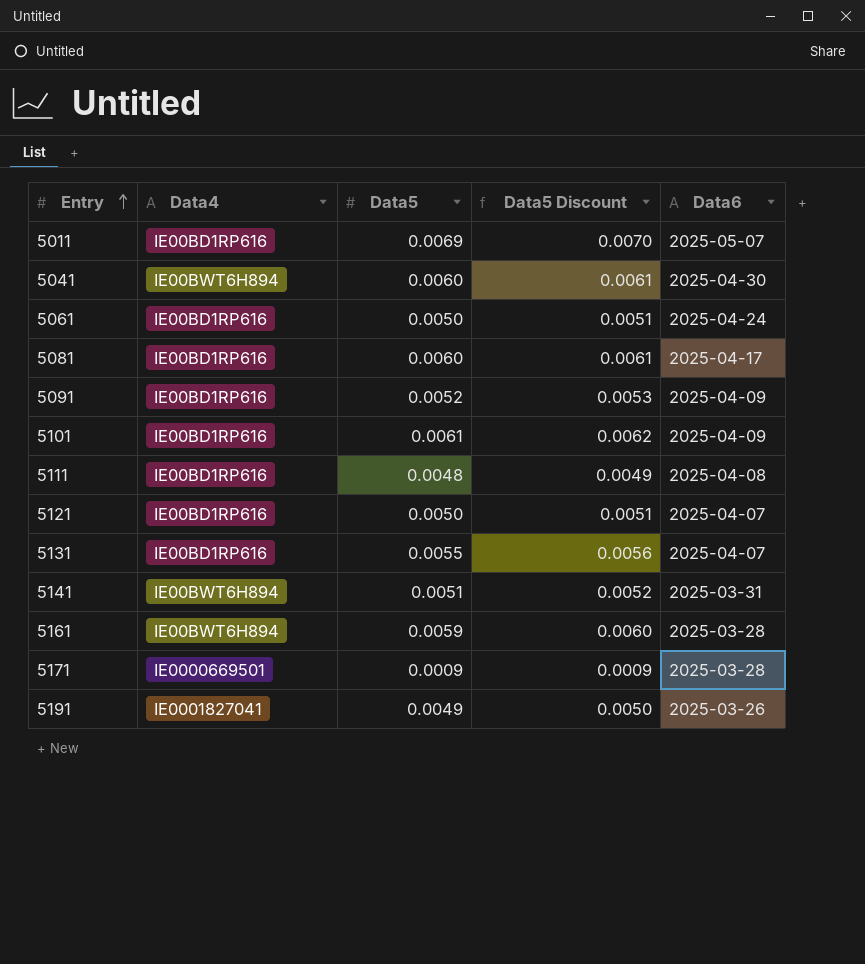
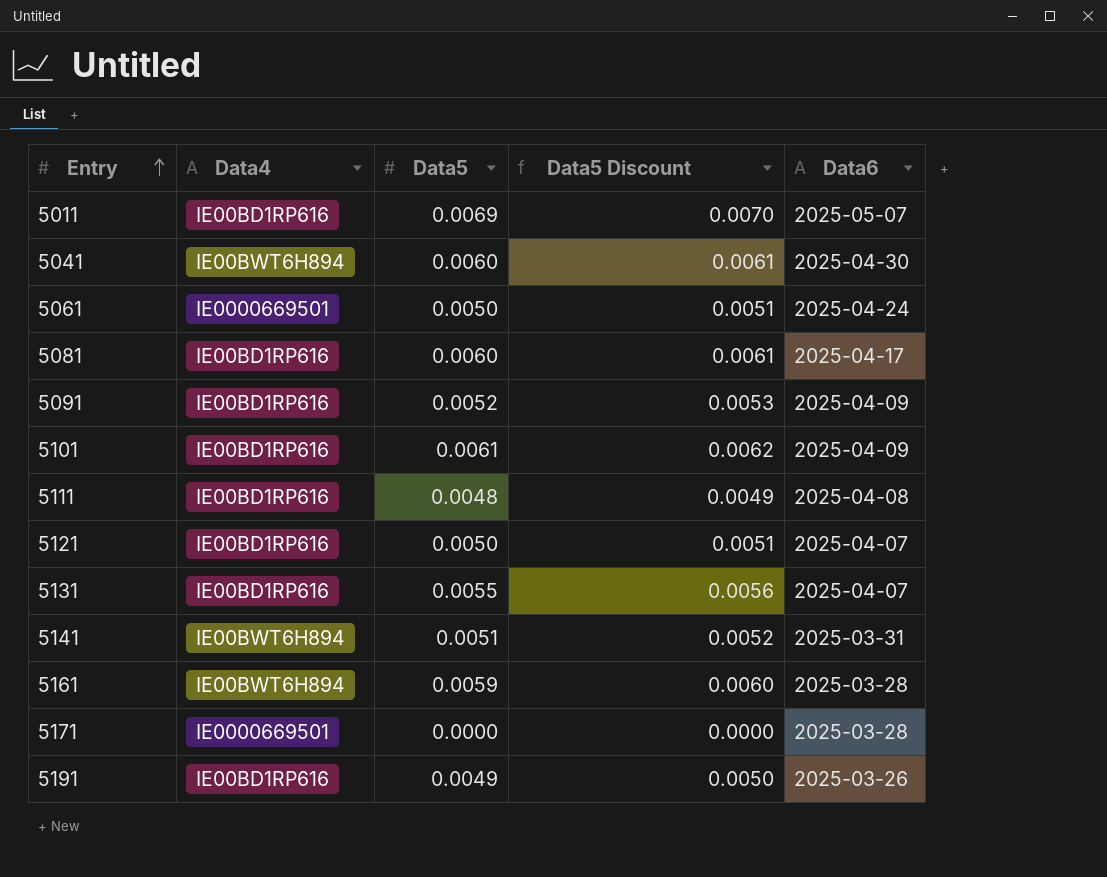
5061 | Data4: IE00BD1RP616 -> IE0000669501
5171 | Data5: 0.0009 -> 0.0000
5171 | Data5 Discount: 0.0009 -> 0.0000
5191 | Data4: IE0001827041 -> IE00BD1RP616

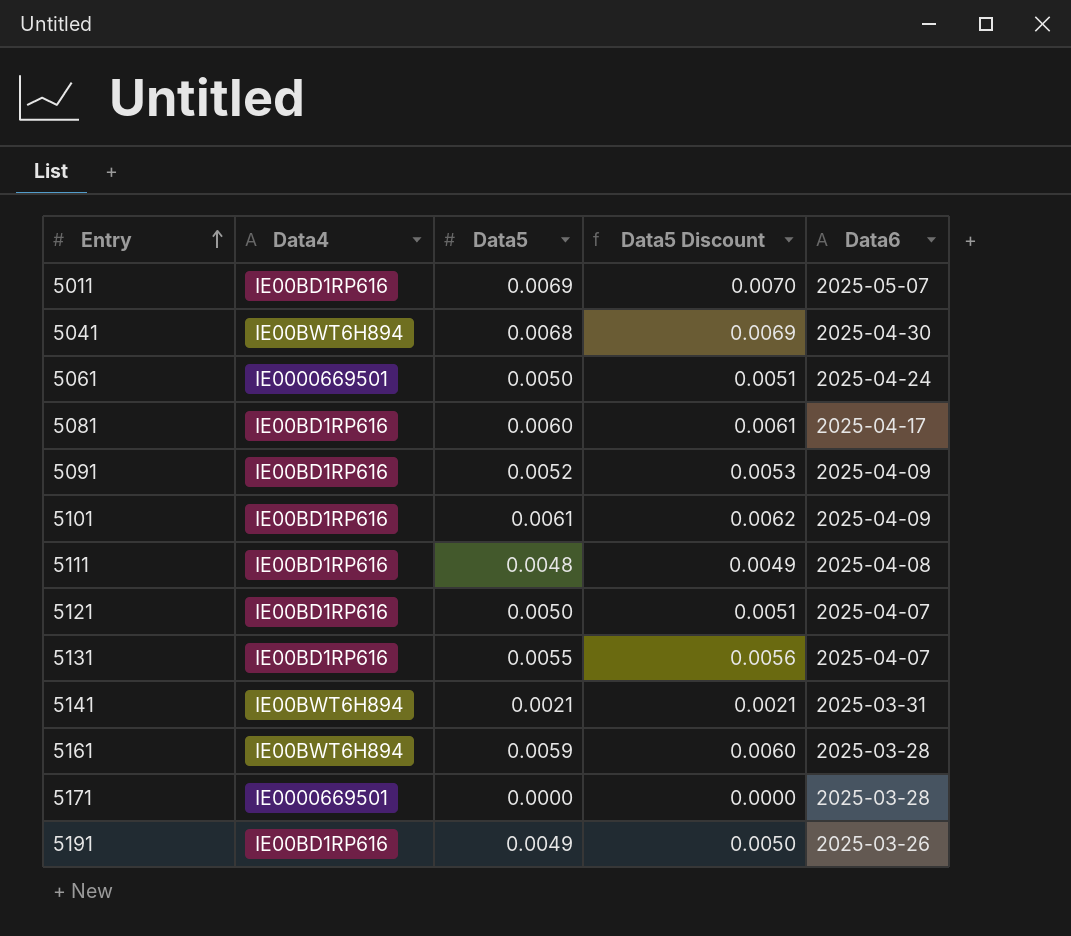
5041 | Data5: 0.0060 -> 0.0068
5041 | Data5 Discount: 0.0061 -> 0.0069
5141 | Data5: 0.0051 -> 0.0021
5141 | Data5 Discount: 0.0052 -> 0.0021

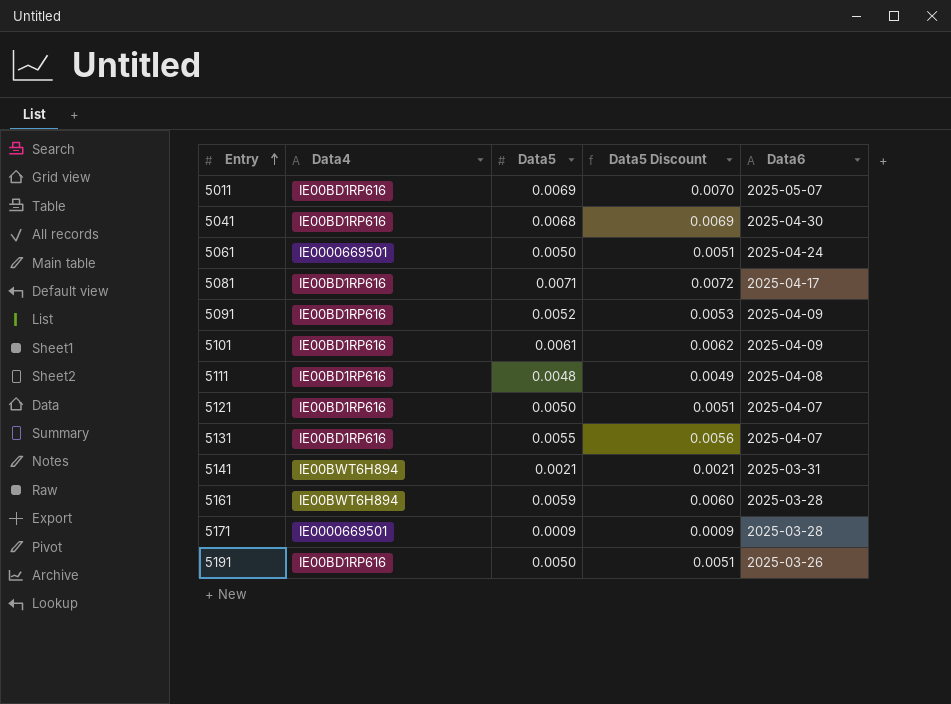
5041 | Data4: IE00BWT6H894 -> IE00BD1RP616
5081 | Data5: 0.0060 -> 0.0071
5081 | Data5 Discount: 0.0061 -> 0.0072
5171 | Data5: 0.0000 -> 0.0009
5171 | Data5 Discount: 0.0000 -> 0.0009
5191 | Data5: 0.0049 -> 0.0050
5191 | Data5 Discount: 0.0050 -> 0.0051

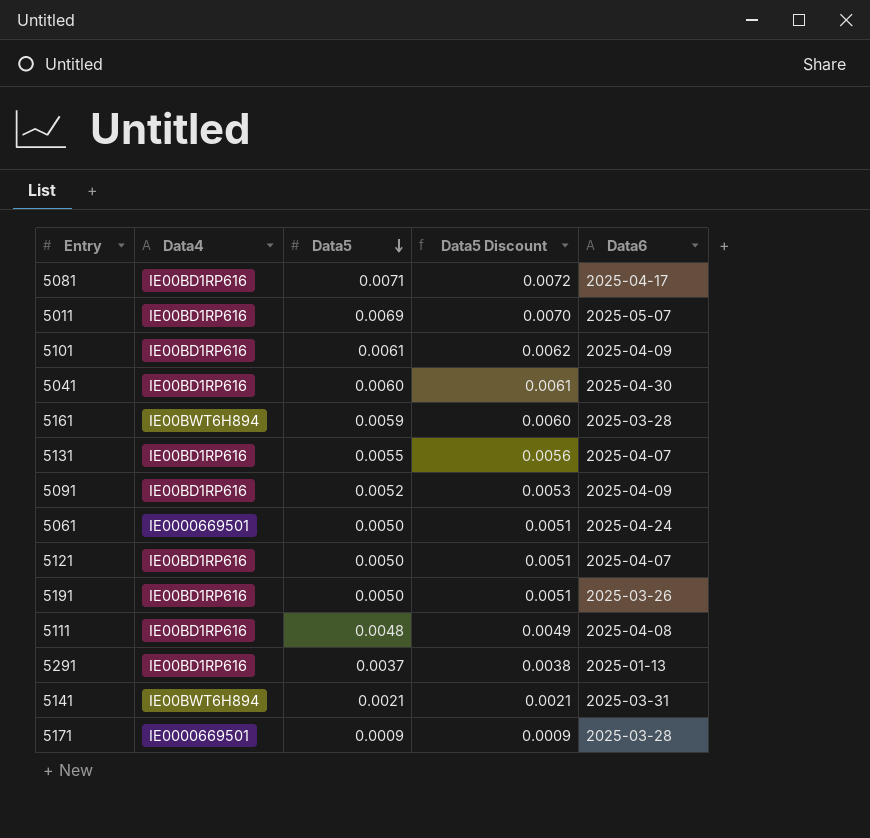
row order: Entry ascending -> Data5 descending
5041 | Data5: 0.0068 -> 0.0060
5041 | Data5 Discount: 0.0069 -> 0.0061
row 5291: none -> IE00BD1RP616 | 0.0037 | 0.0038 | 2025-01-13

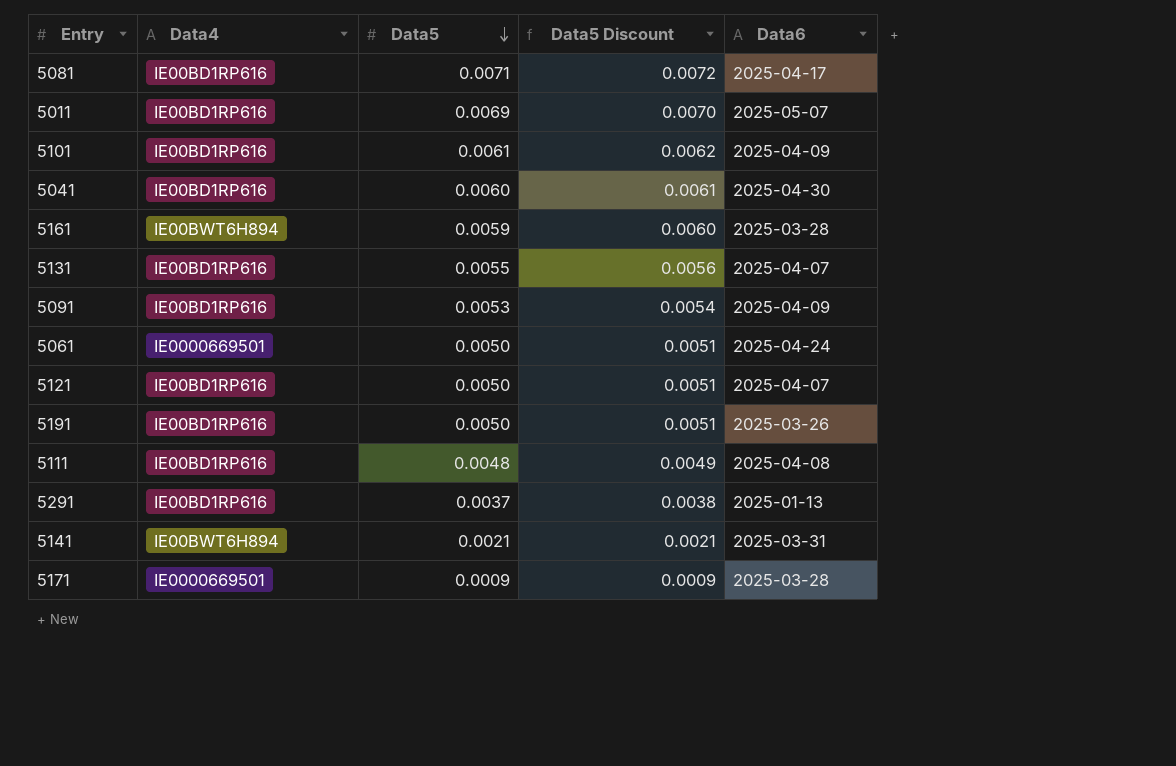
5091 | Data5: 0.0052 -> 0.0053
5091 | Data5 Discount: 0.0053 -> 0.0054

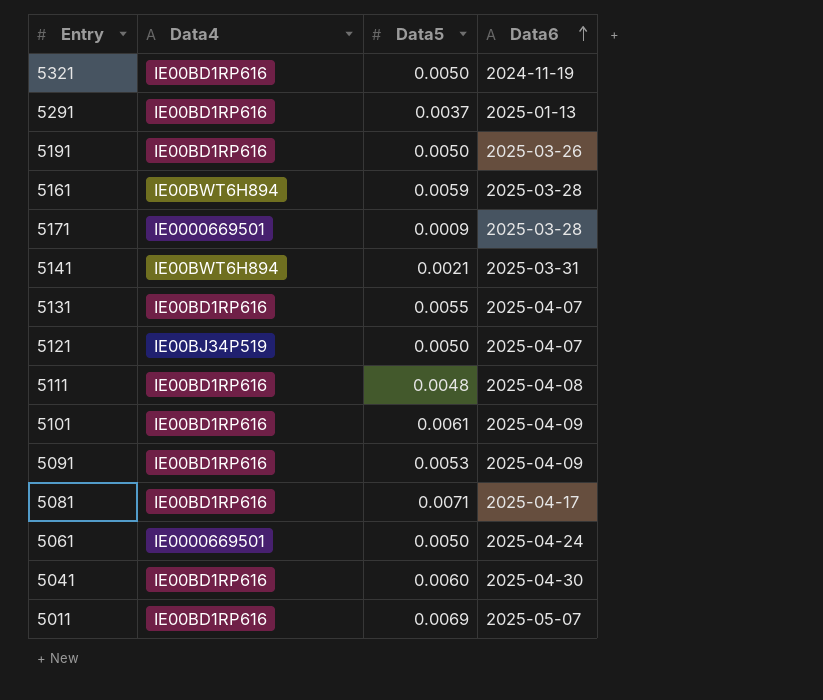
row order: Data5 descending -> Data6 ascending
column Data5 Discount | formula: [Data5] * 1.02 -> none
row 5321: none -> IE00BD1RP616 | 0.0050 | 2024-11-19
5121 | Data4: IE00BD1RP616 -> IE00BJ34P519

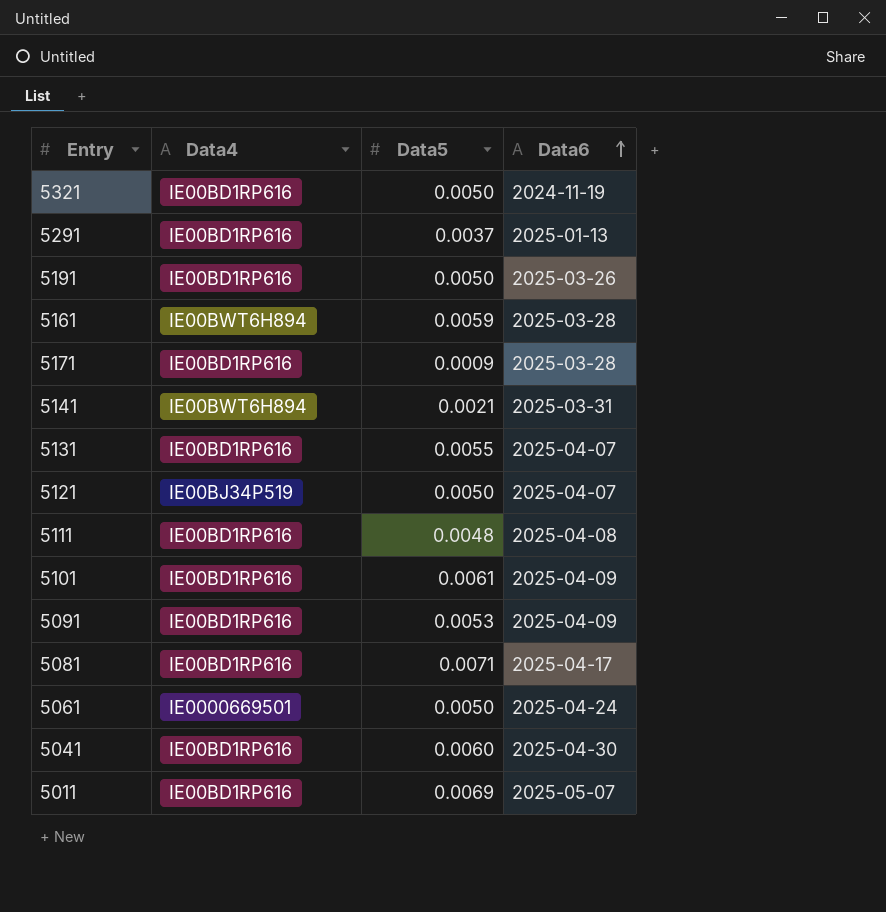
5171 | Data4: IE0000669501 -> IE00BD1RP616

